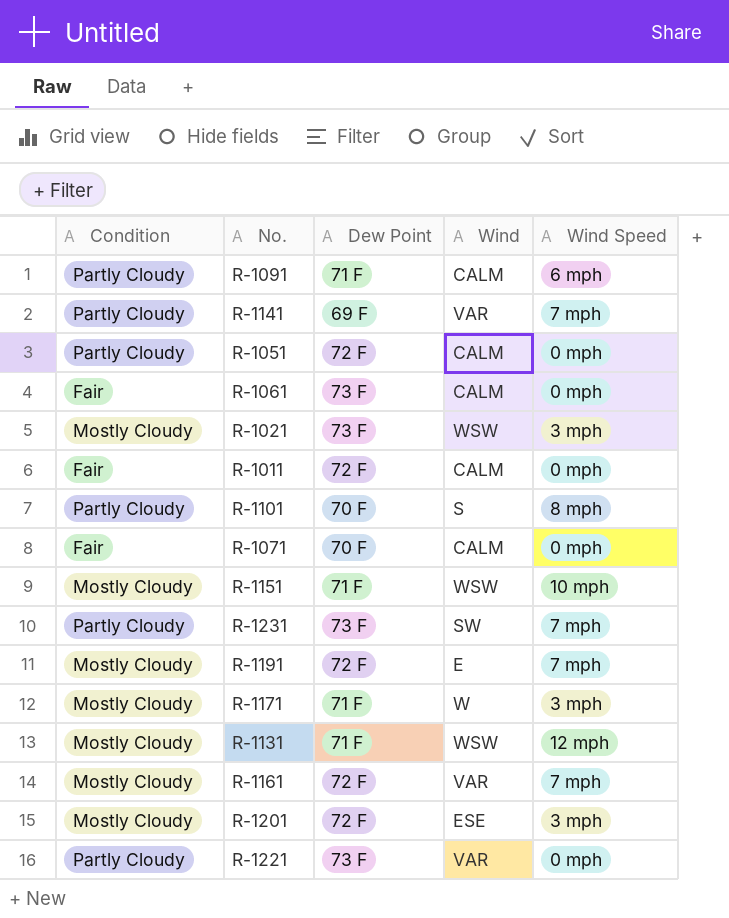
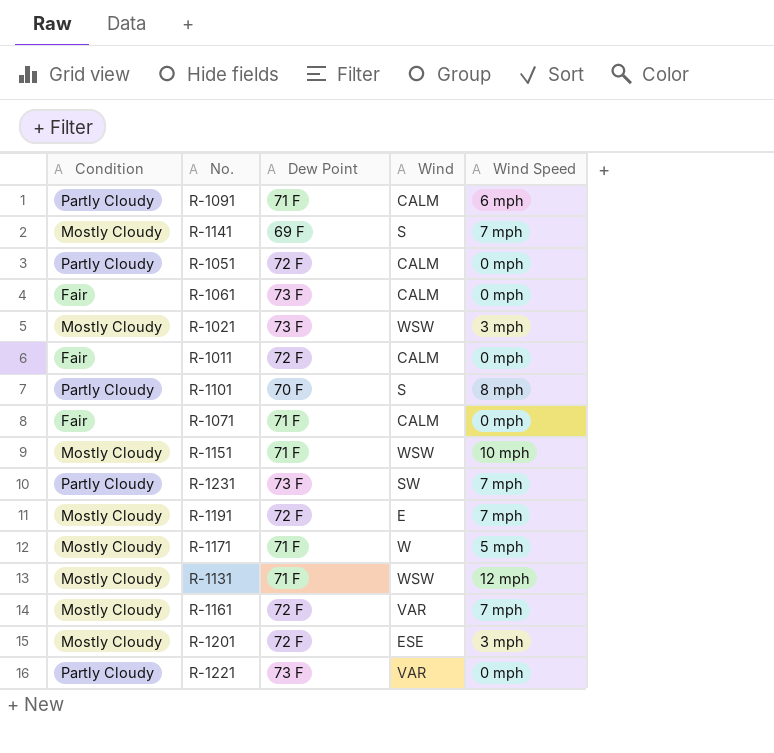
R-1141 | Condition: Partly Cloudy -> Mostly Cloudy
R-1141 | Wind: VAR -> S
R-1071 | Dew Point: 70 F -> 71 F
R-1171 | Wind Speed: 3 mph -> 5 mph

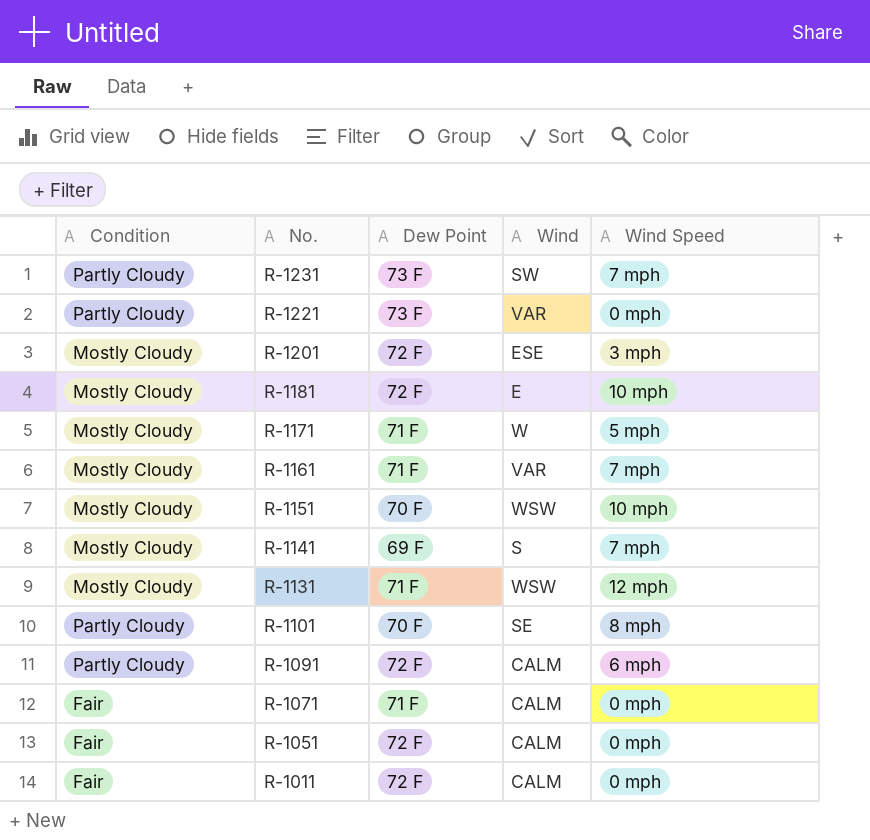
row order: none -> No. descending
row R-1061: Fair | 73 F | CALM | 0 mph -> none
row R-1021: Mostly Cloudy | 73 F | WSW | 3 mph -> none
row R-1191: Mostly Cloudy | 72 F | E | 7 mph -> none
row R-1181: none -> Mostly Cloudy | 72 F | E | 10 mph
R-1161 | Dew Point: 72 F -> 71 F
R-1151 | Dew Point: 71 F -> 70 F
R-1101 | Wind: S -> SE
R-1091 | Dew Point: 71 F -> 72 F
R-1051 | Condition: Partly Cloudy -> Fair

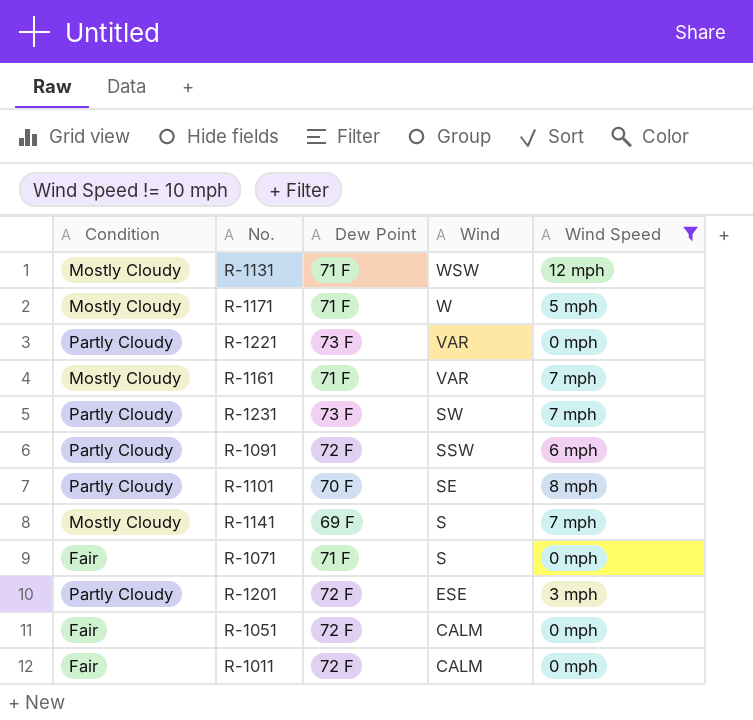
filter: none -> Wind Speed != 10 mph
row order: No. descending -> Wind descending
R-1091 | Wind: CALM -> SSW
R-1071 | Wind: CALM -> S
R-1201 | Condition: Mostly Cloudy -> Partly Cloudy

